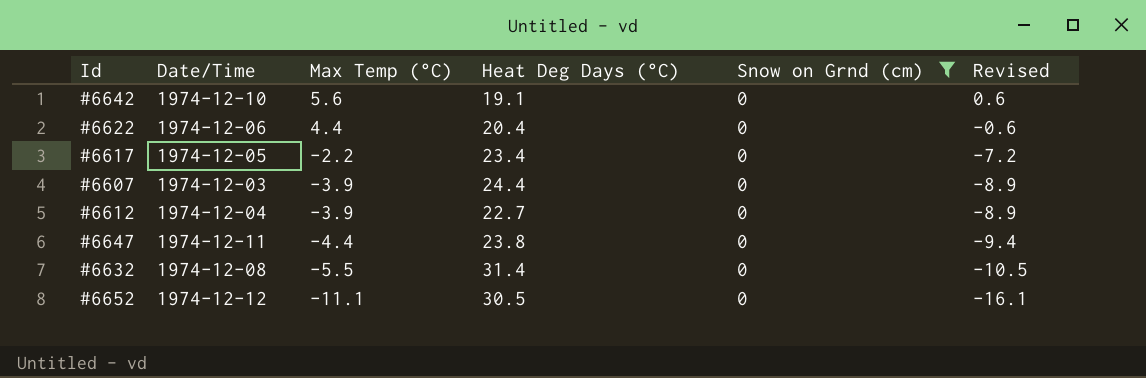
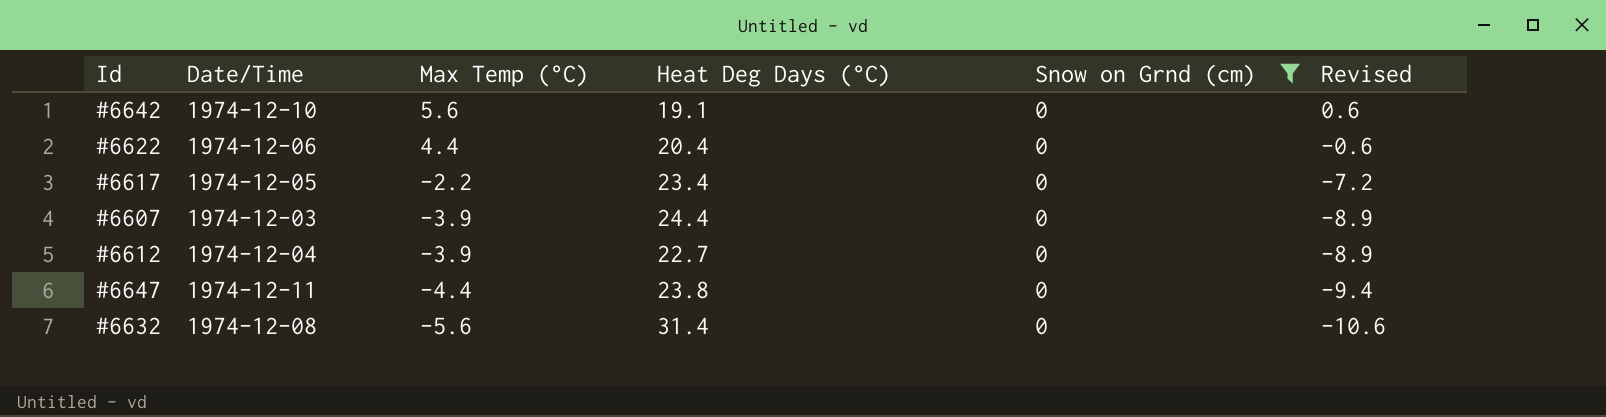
row #6652: 1974-12-12 | -11.1 | 30.5 | 0 | -16.1 -> none
#6632 | Max Temp (°C): -5.5 -> -5.6
#6632 | Revised: -10.5 -> -10.6

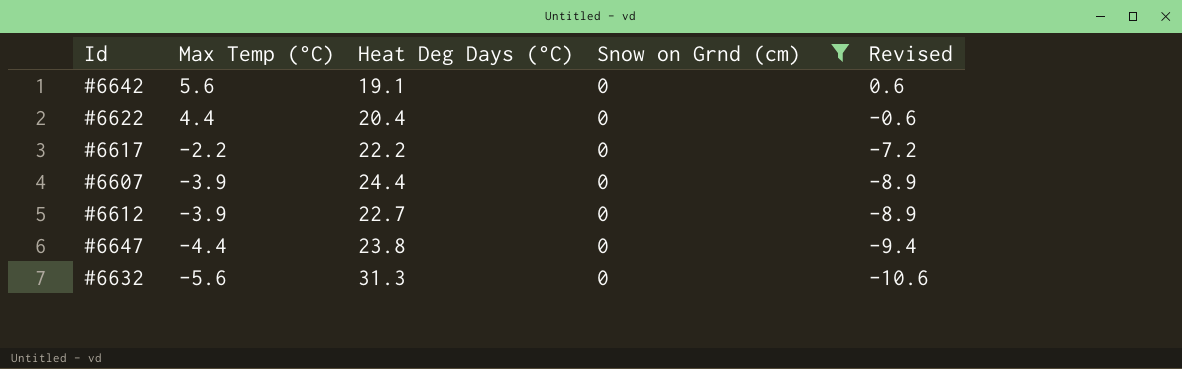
column Date/Time | position: 2 -> none
#6617 | Heat Deg Days (°C): 23.4 -> 22.2
#6632 | Heat Deg Days (°C): 31.4 -> 31.3

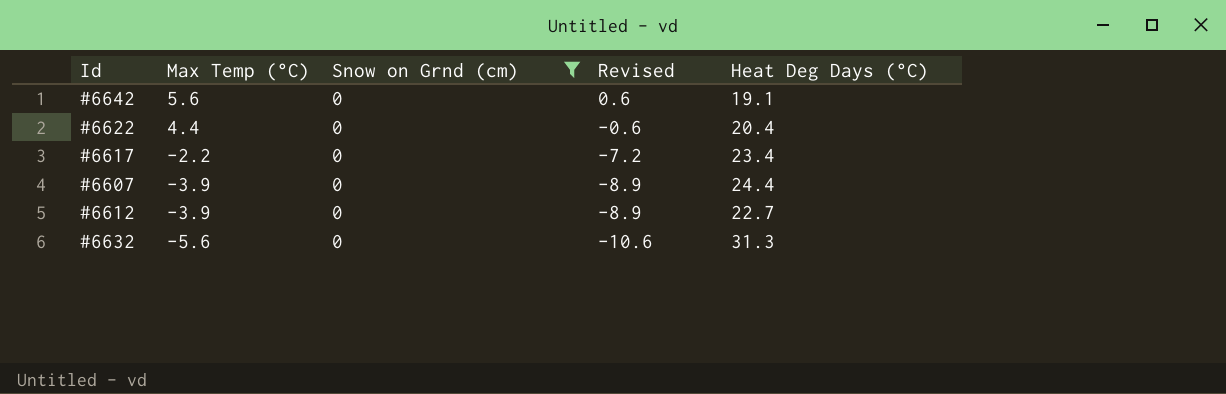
column Heat Deg Days (°C) | position: 3 -> 5
row #6647: -4.4 | 23.8 | 0 | -9.4 -> none
#6617 | Heat Deg Days (°C): 22.2 -> 23.4

